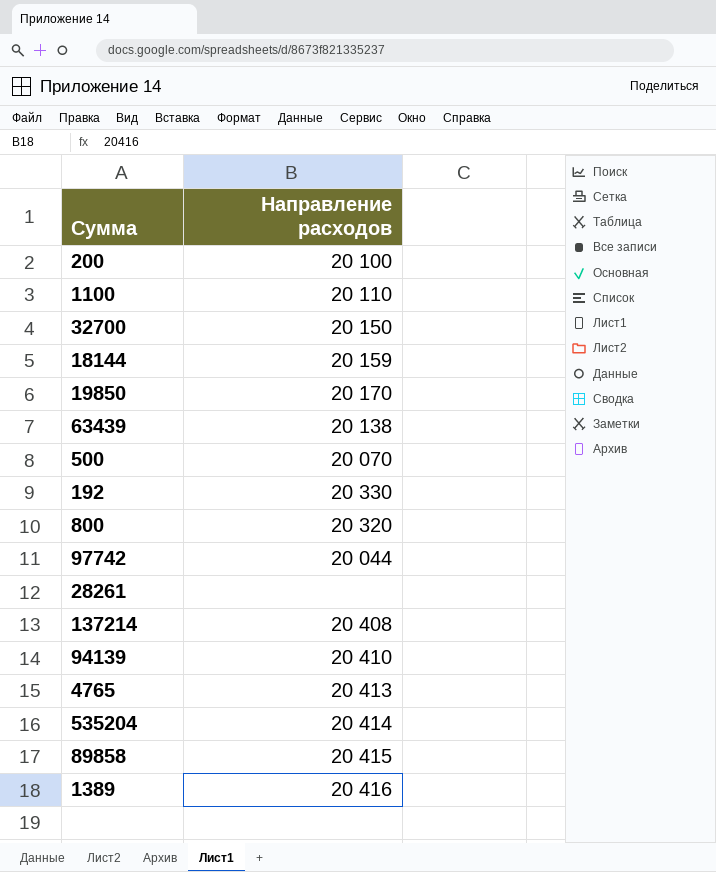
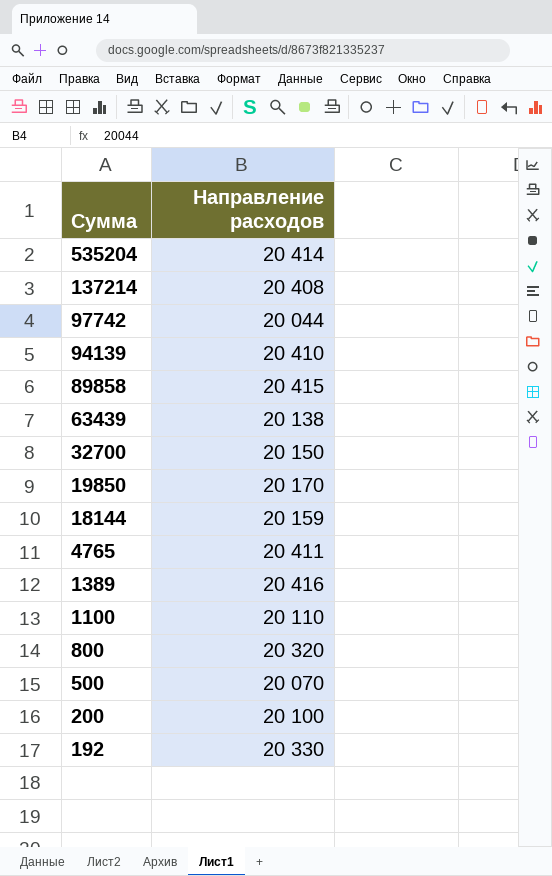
row order: none -> Сумма descending
row 28261: none -> none
4765 | Направление расходов: 20 413 -> 20 411

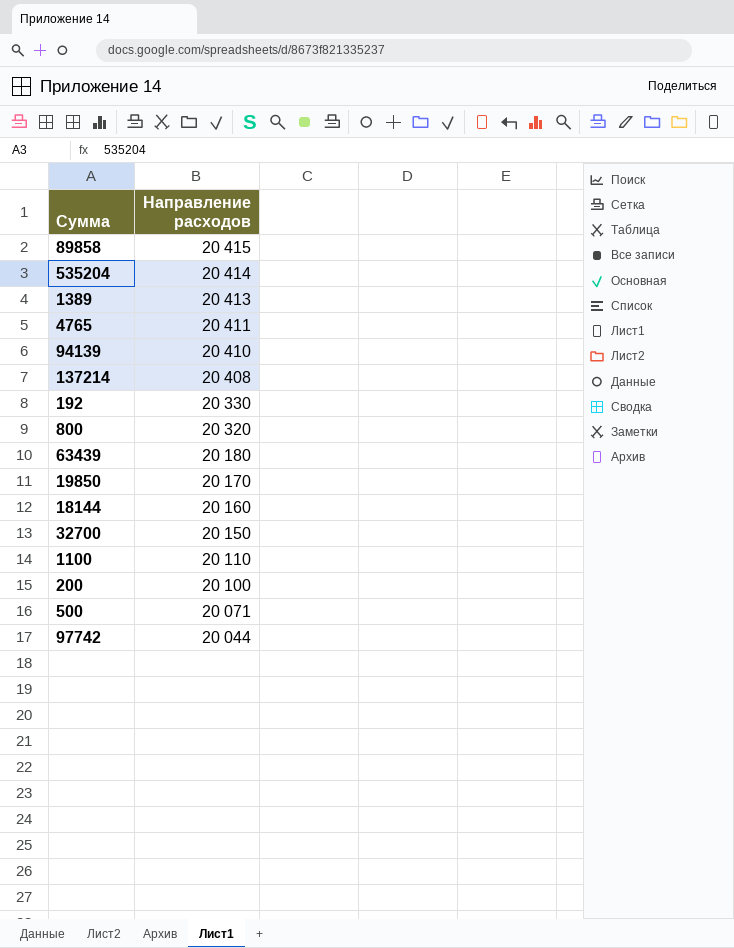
row order: Сумма descending -> Направление расходов descending
1389 | Направление расходов: 20 416 -> 20 413
63439 | Направление расходов: 20 138 -> 20 180
18144 | Направление расходов: 20 159 -> 20 160
500 | Направление расходов: 20 070 -> 20 071

